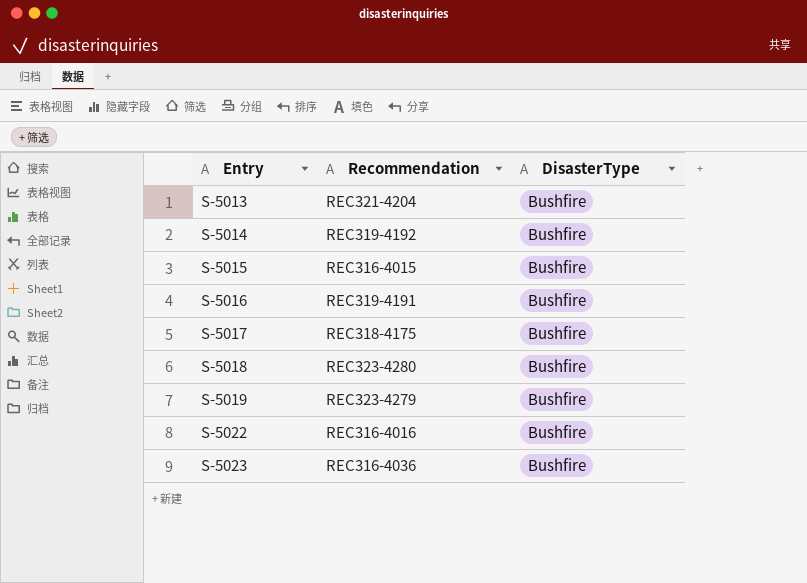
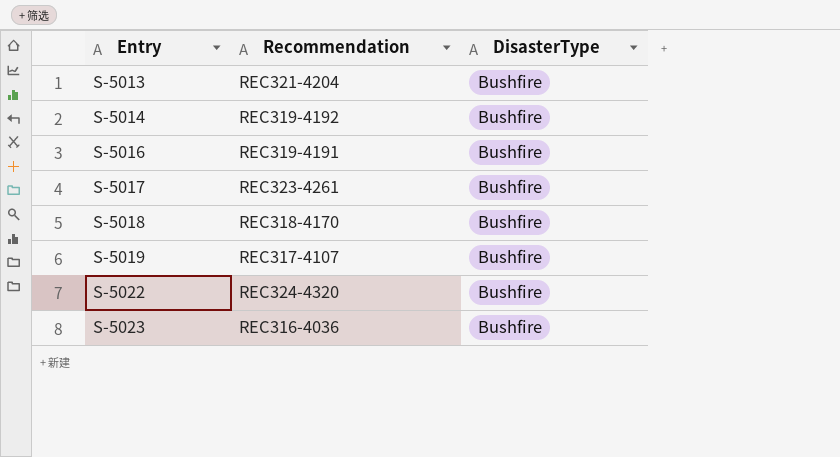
row S-5015: REC316-4015 | Bushfire -> none
S-5017 | Recommendation: REC318-4175 -> REC323-4261
S-5018 | Recommendation: REC323-4280 -> REC318-4170
S-5019 | Recommendation: REC323-4279 -> REC317-4107
S-5022 | Recommendation: REC316-4016 -> REC324-4320

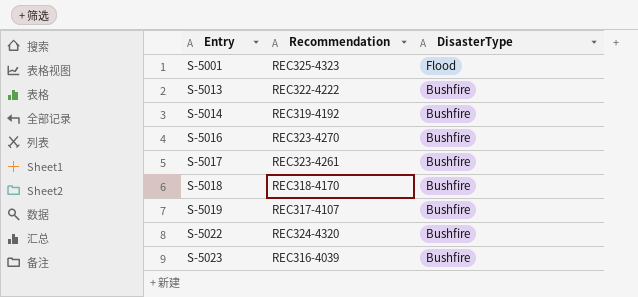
row S-5001: none -> REC325-4323 | Flood
S-5013 | Recommendation: REC321-4204 -> REC322-4222
S-5016 | Recommendation: REC319-4191 -> REC323-4270
S-5023 | Recommendation: REC316-4036 -> REC316-4039

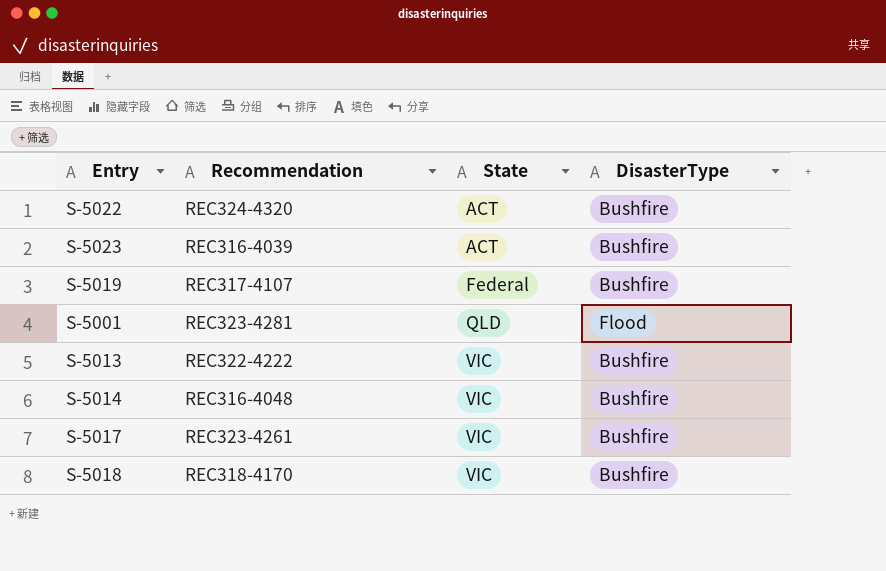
row order: Entry ascending -> State ascending
column State | position: none -> 3
row S-5016: REC323-4270 | Bushfire -> none
S-5001 | Recommendation: REC325-4323 -> REC323-4281
S-5014 | Recommendation: REC319-4192 -> REC316-4048

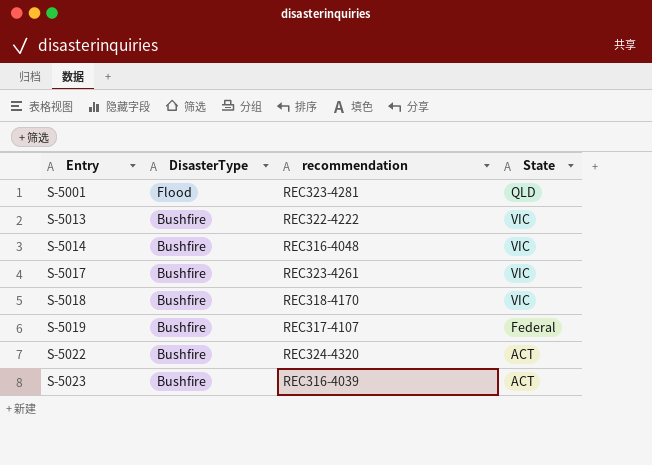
row order: State ascending -> Entry ascending
column DisasterType | position: 4 -> 2
column name: Recommendation -> recommendation

